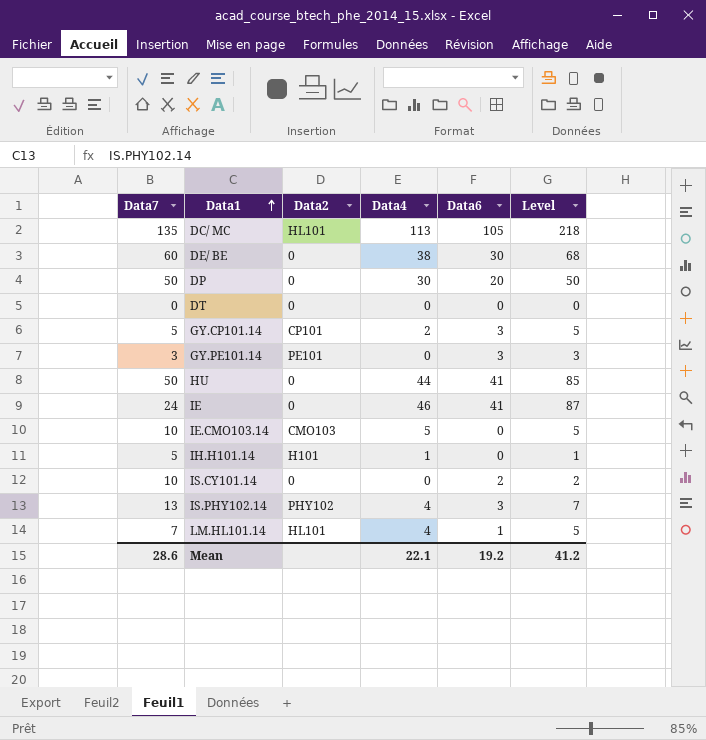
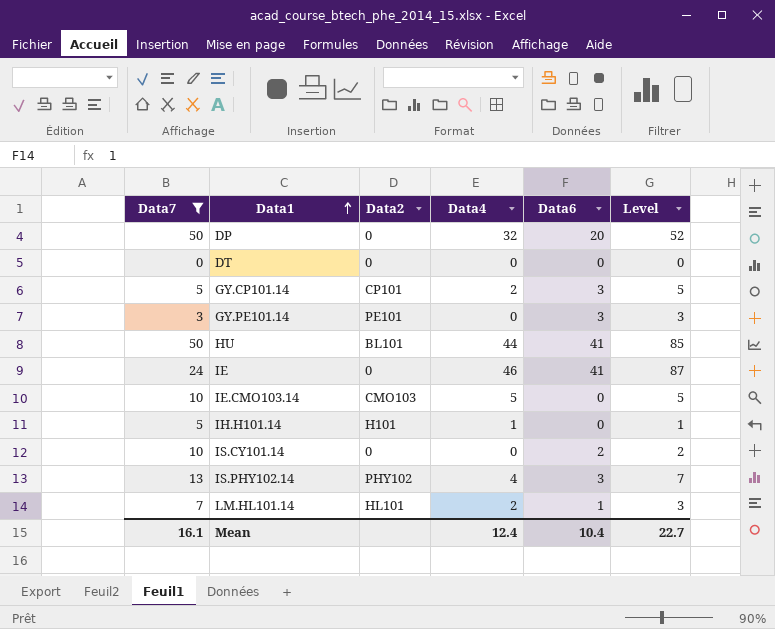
filter: none -> Data7 <= 50
DP | Data4: 30 -> 32
DP | Level: 50 -> 52
HU | Data2: 0 -> BL101
LM.HL101.14 | Data4: 4 -> 2
LM.HL101.14 | Level: 5 -> 3
Mean | Data7: 28.6 -> 16.1
Mean | Data4: 22.1 -> 12.4
Mean | Data6: 19.2 -> 10.4
Mean | Level: 41.2 -> 22.7

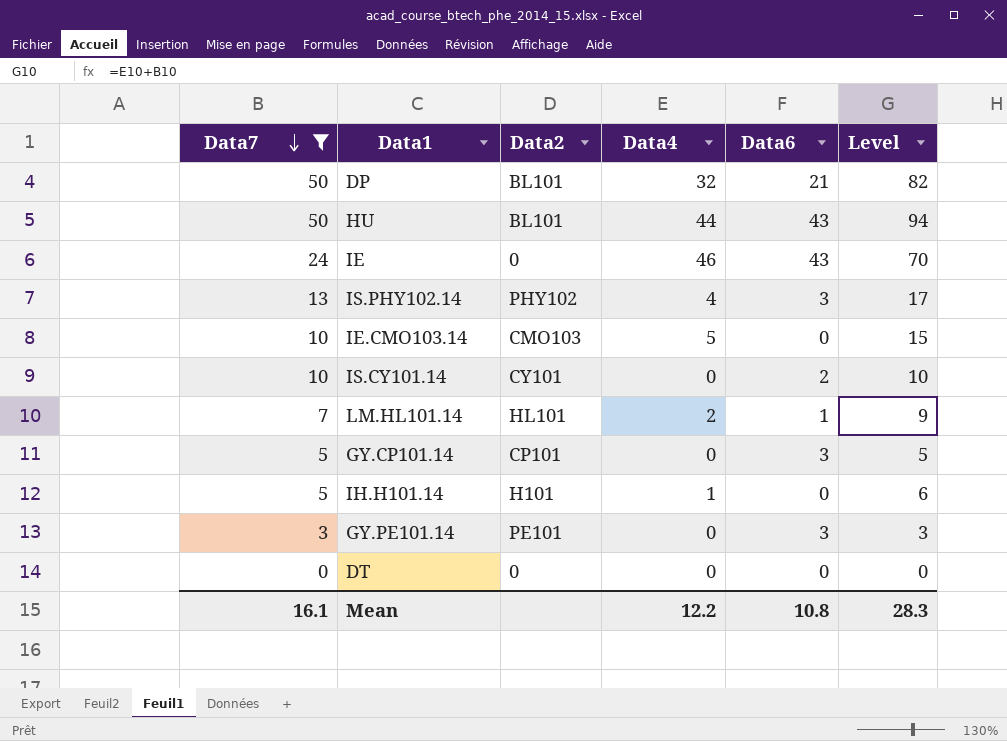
row order: Data1 ascending -> Data7 descending
column Level | formula: [Data4] + [Data6] -> [Data7] + [Data4]
DP | Data2: 0 -> BL101
DP | Data6: 20 -> 21
HU | Data6: 41 -> 43
IE | Data6: 41 -> 43
IS.CY101.14 | Data2: 0 -> CY101
GY.CP101.14 | Data4: 2 -> 0
Mean | Data4: 12.4 -> 12.2
Mean | Data6: 10.4 -> 10.8
Mean | Level: 22.7 -> 28.3

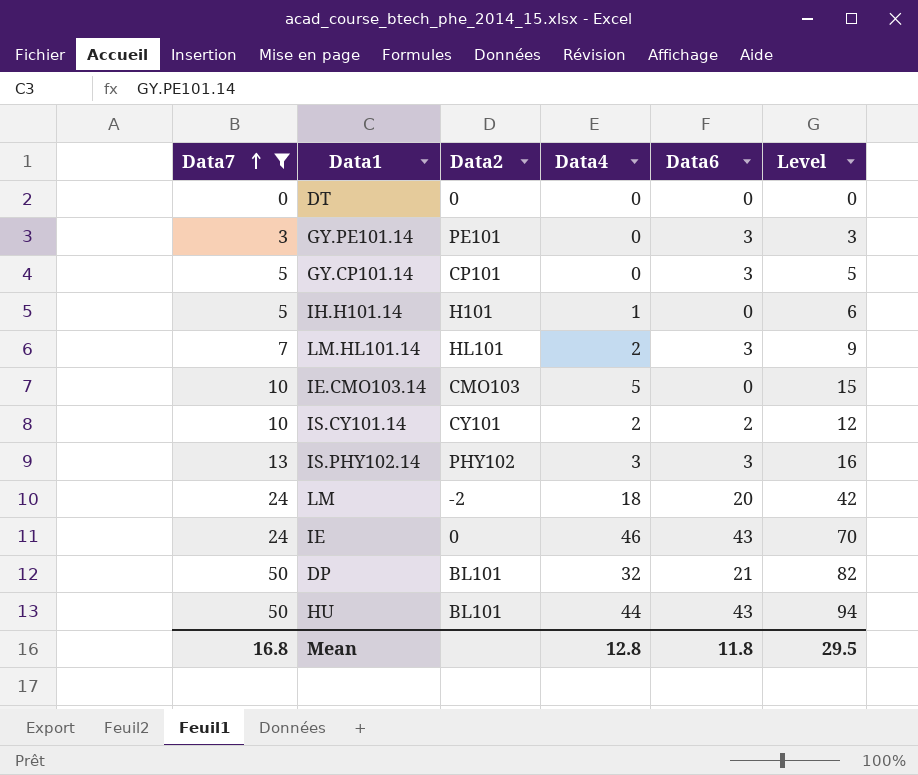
row order: Data7 descending -> Data7 ascending
LM.HL101.14 | Data6: 1 -> 3
IS.CY101.14 | Data4: 0 -> 2
IS.CY101.14 | Level: 10 -> 12
IS.PHY102.14 | Data4: 4 -> 3
IS.PHY102.14 | Level: 17 -> 16
row LM: none -> 24 | -2 | 18 | 20 | 42
Mean | Data7: 16.1 -> 16.8
Mean | Data4: 12.2 -> 12.8
Mean | Data6: 10.8 -> 11.8
Mean | Level: 28.3 -> 29.5

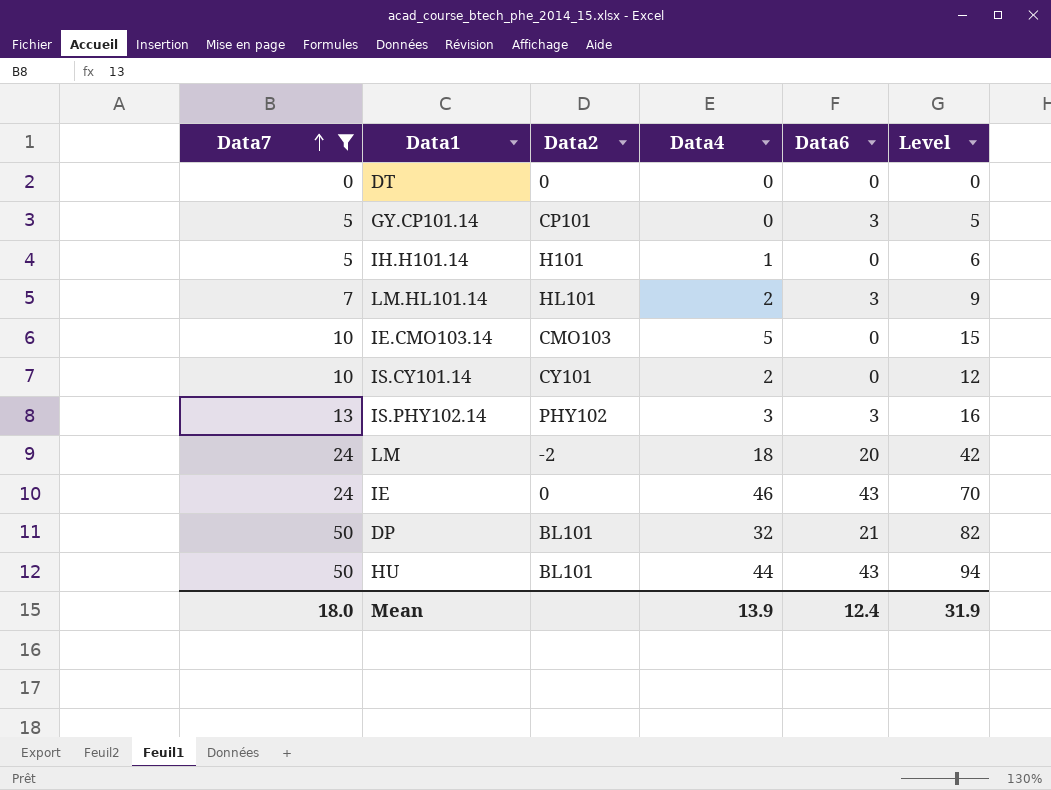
row GY.PE101.14: 3 | PE101 | 0 | 3 | 3 -> none
IS.CY101.14 | Data6: 2 -> 0
Mean | Data7: 16.8 -> 18.0
Mean | Data4: 12.8 -> 13.9
Mean | Data6: 11.8 -> 12.4
Mean | Level: 29.5 -> 31.9

